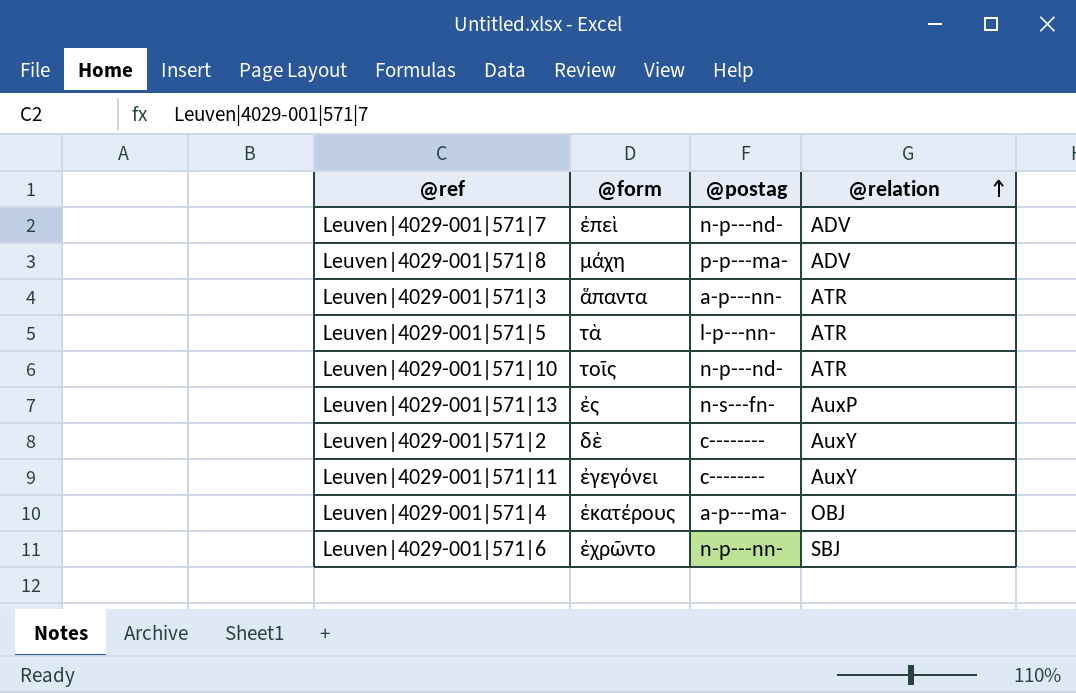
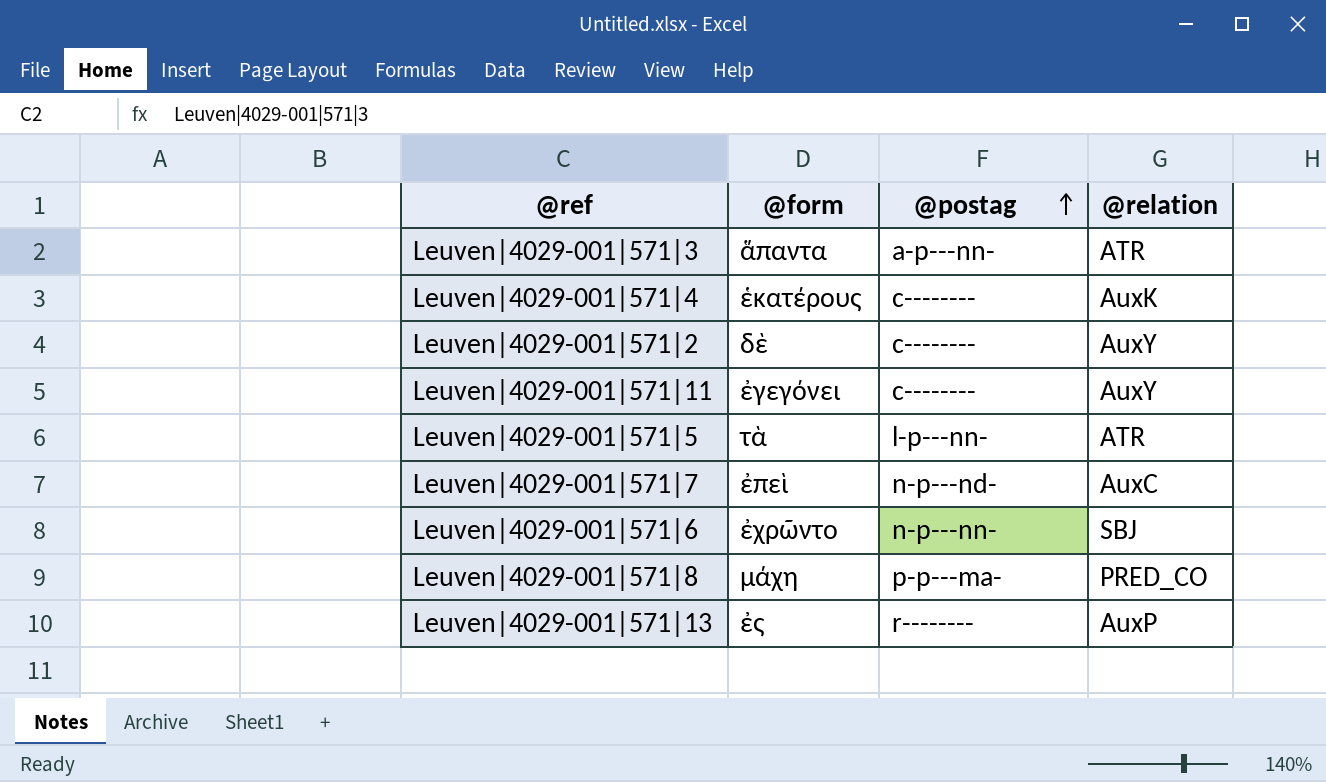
row order: @relation ascending -> @postag ascending
row Leuven|4029-001|571|10: τοῖς | n-p---nd- | ATR -> none
Leuven|4029-001|571|4 | @postag: a-p---ma- -> c--------
Leuven|4029-001|571|4 | @relation: OBJ -> AuxK
Leuven|4029-001|571|7 | @relation: ADV -> AuxC
Leuven|4029-001|571|8 | @relation: ADV -> PRED_CO
Leuven|4029-001|571|13 | @postag: n-s---fn- -> r--------

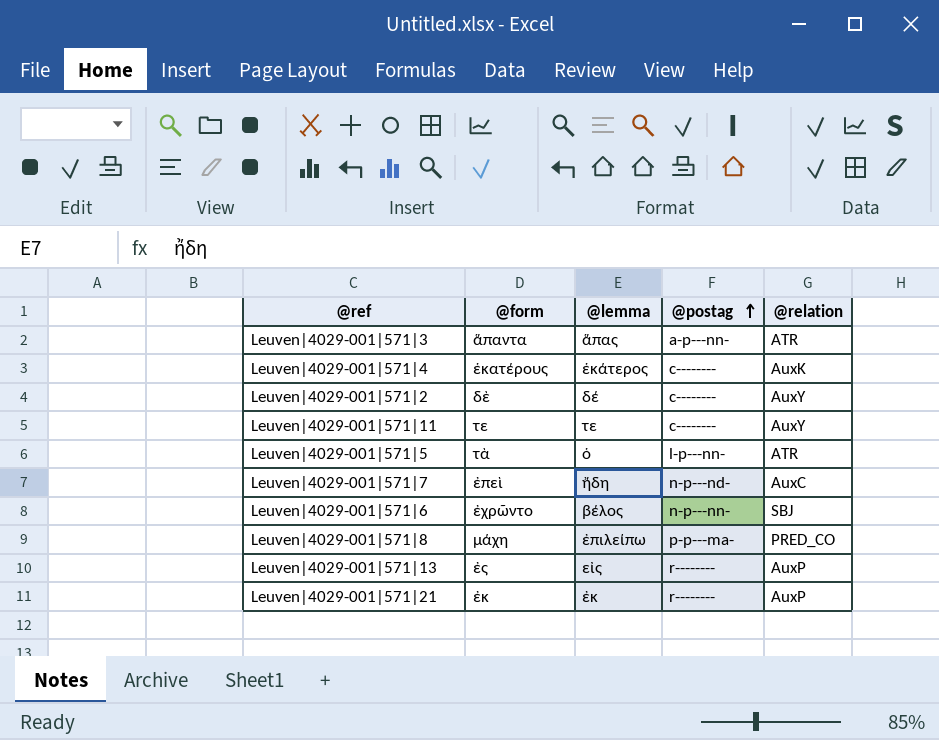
column @lemma | position: none -> 3
Leuven|4029-001|571|11 | @form: ἐγεγόνει -> τε
row Leuven|4029-001|571|21: none -> ἐκ | ἐκ | r-------- | AuxP

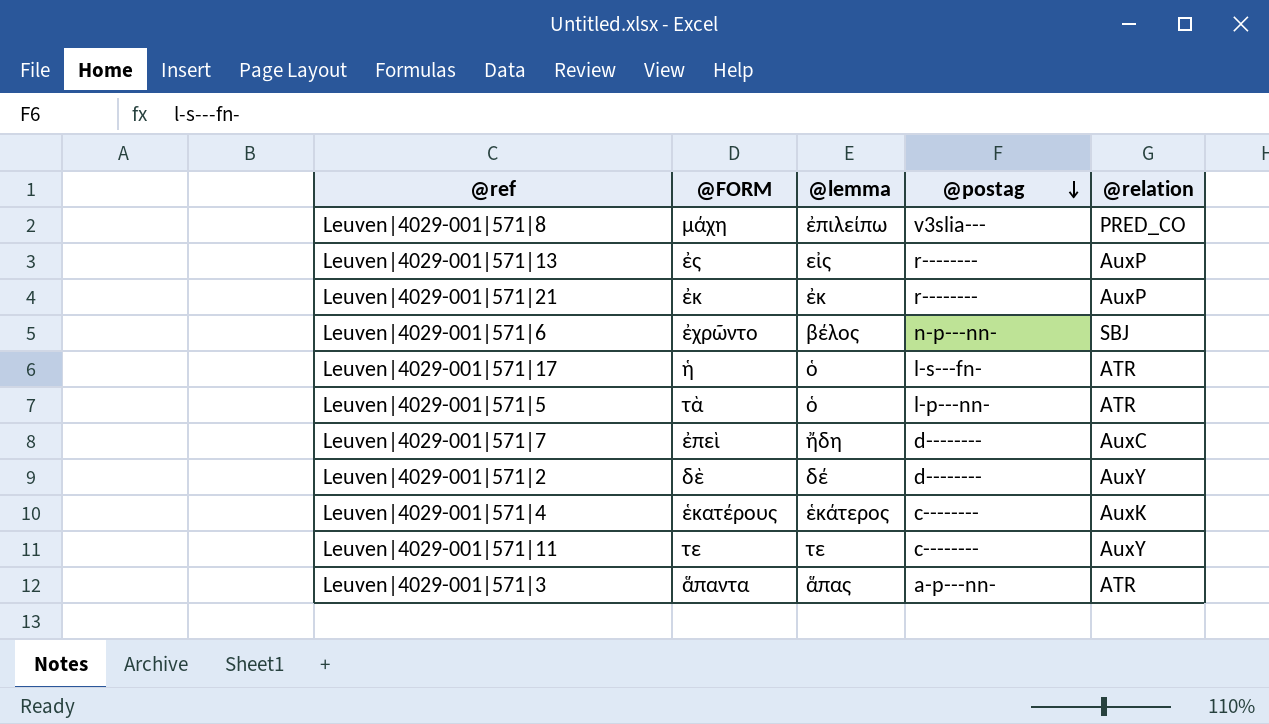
row order: @postag ascending -> @postag descending
column name: @form -> @FORM
Leuven|4029-001|571|8 | @postag: p-p---ma- -> v3slia---
row Leuven|4029-001|571|17: none -> ἡ | ὁ | l-s---fn- | ATR
Leuven|4029-001|571|7 | @postag: n-p---nd- -> d--------
Leuven|4029-001|571|2 | @postag: c-------- -> d--------

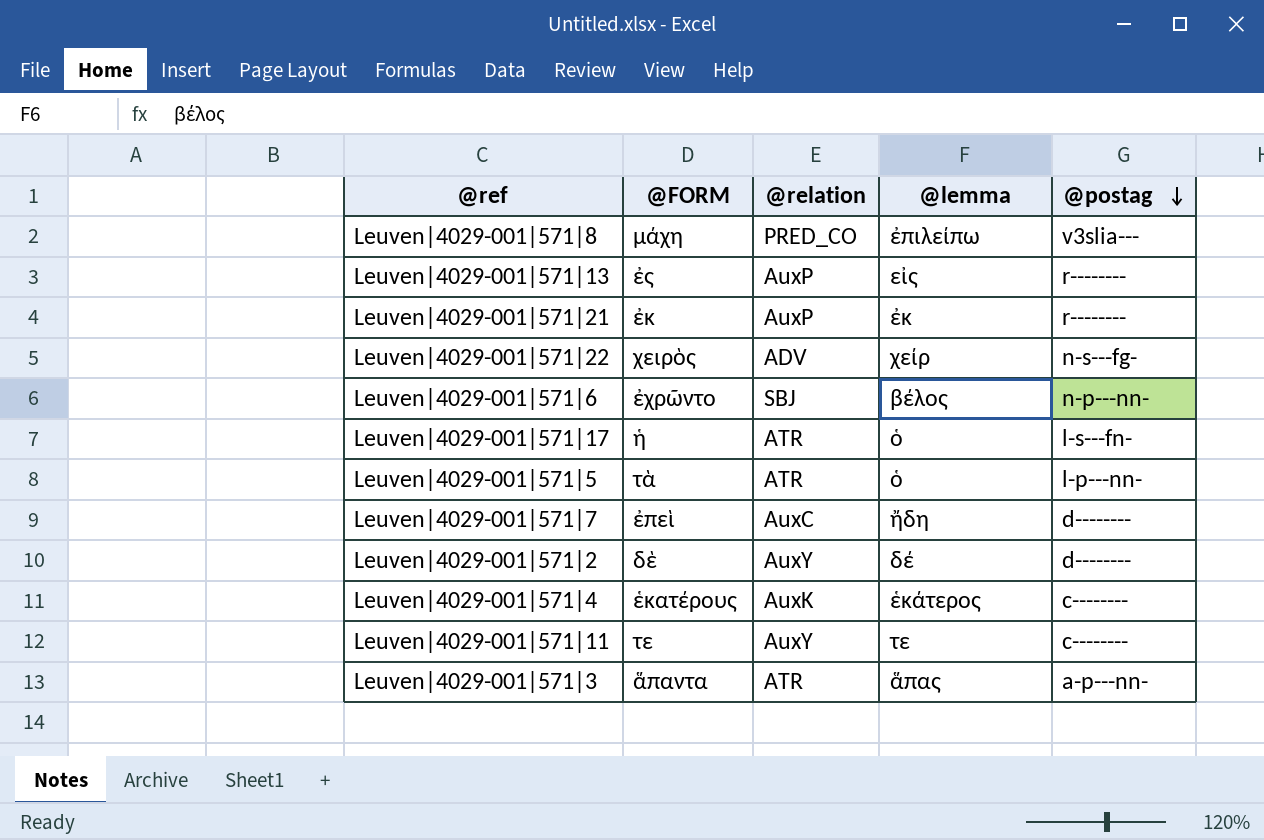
column @relation | position: 5 -> 3
row Leuven|4029-001|571|22: none -> χειρὸς | ADV | χείρ | n-s---fg-

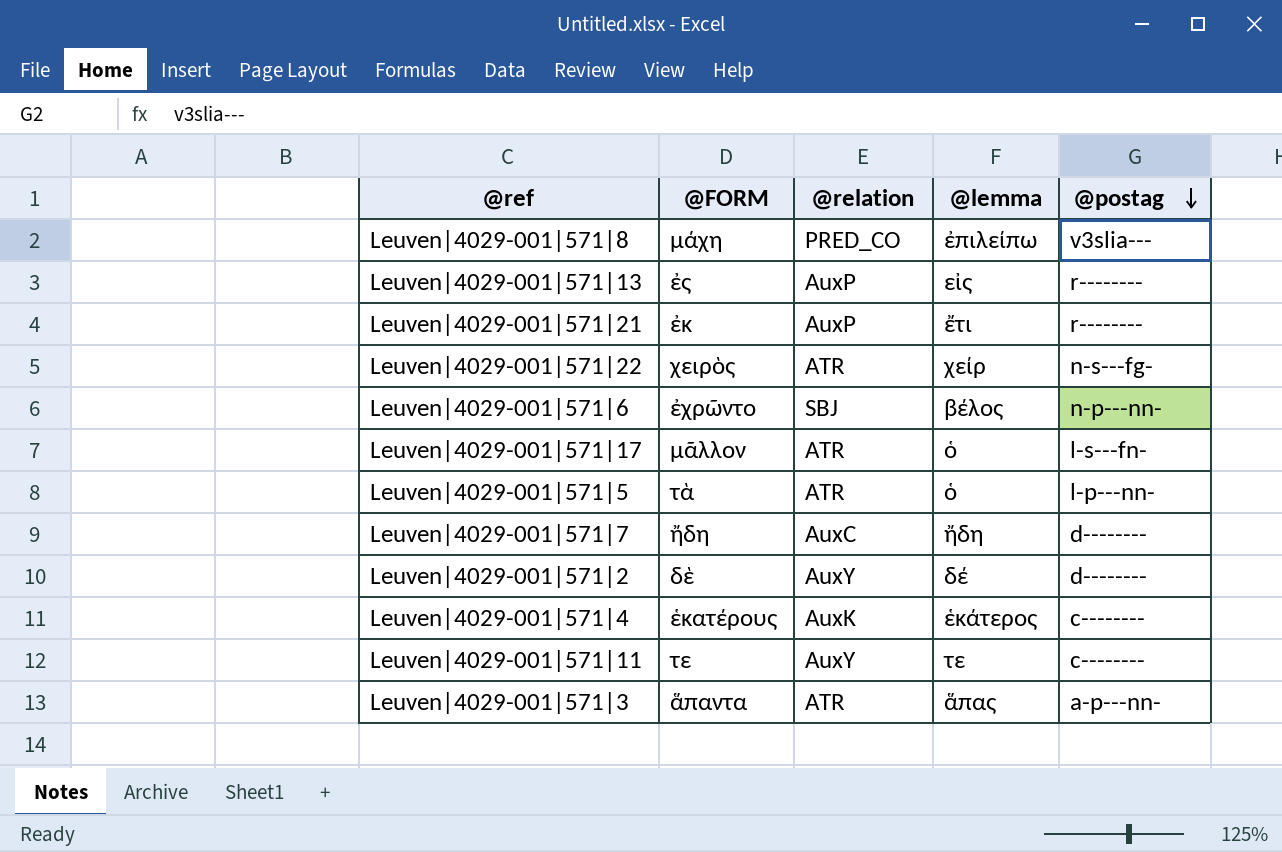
Leuven|4029-001|571|21 | @lemma: ἐκ -> ἔτι
Leuven|4029-001|571|22 | @relation: ADV -> ATR
Leuven|4029-001|571|17 | @FORM: ἡ -> μᾶλλον
Leuven|4029-001|571|7 | @FORM: ἐπεὶ -> ἤδη

